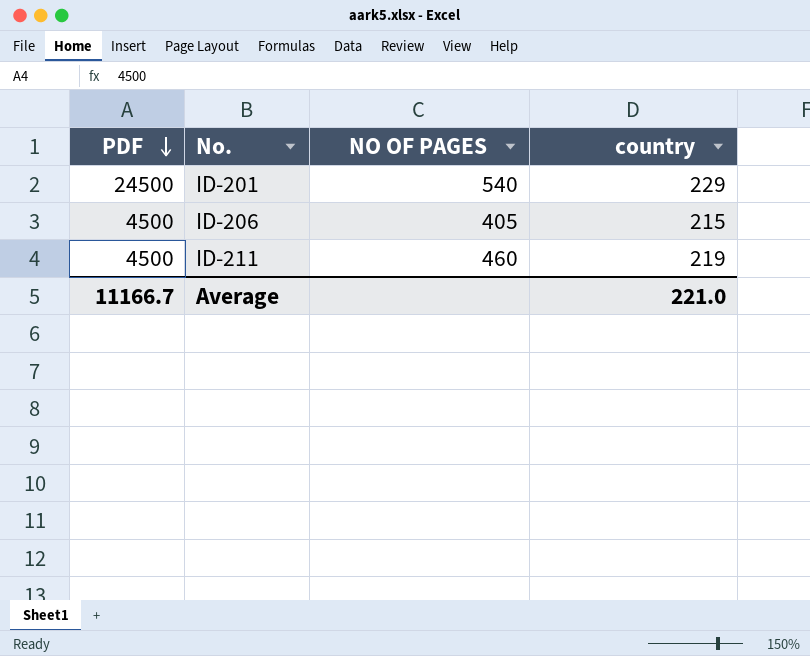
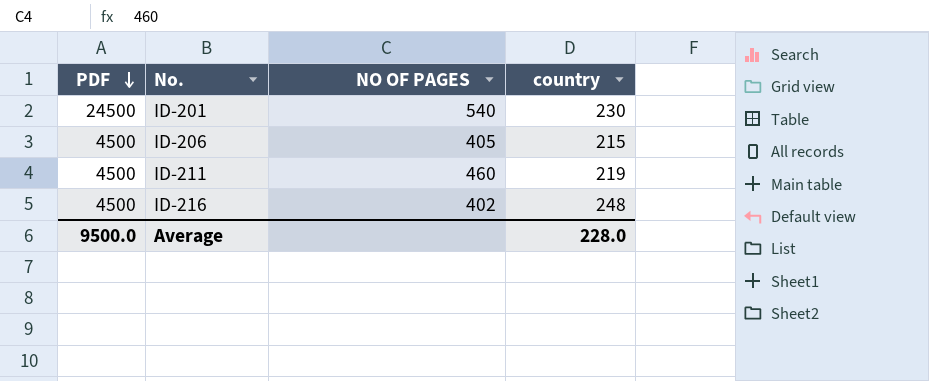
ID-201 | country: 229 -> 230
row ID-216: none -> 4500 | 402 | 248
Average | PDF: 11166.7 -> 9500.0
Average | country: 221.0 -> 228.0

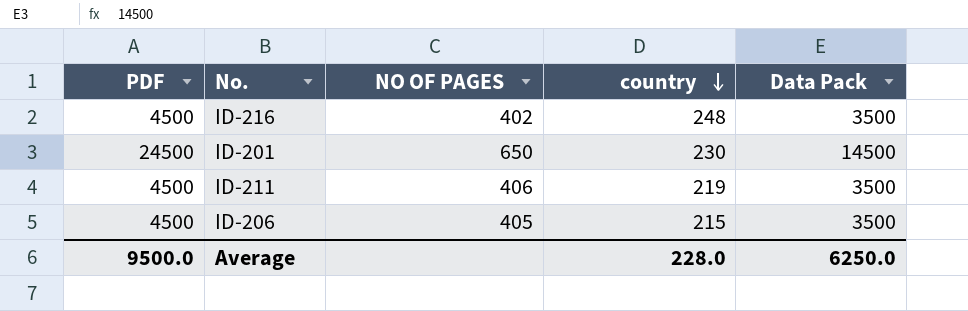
row order: PDF descending -> country descending
column Data Pack | position: none -> 5
ID-201 | NO OF PAGES: 540 -> 650
ID-211 | NO OF PAGES: 460 -> 406

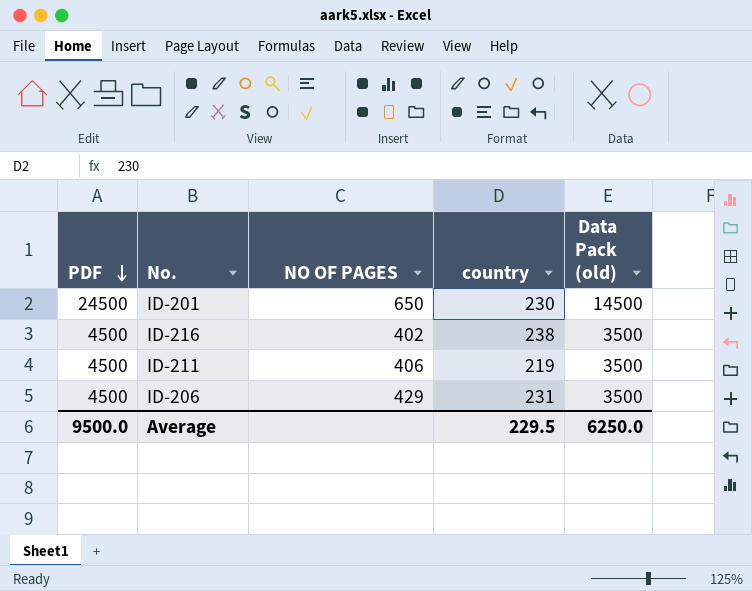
row order: country descending -> PDF descending
column name: Data Pack -> Data Pack (old)
ID-216 | country: 248 -> 238
ID-206 | NO OF PAGES: 405 -> 429
ID-206 | country: 215 -> 231
Average | country: 228.0 -> 229.5

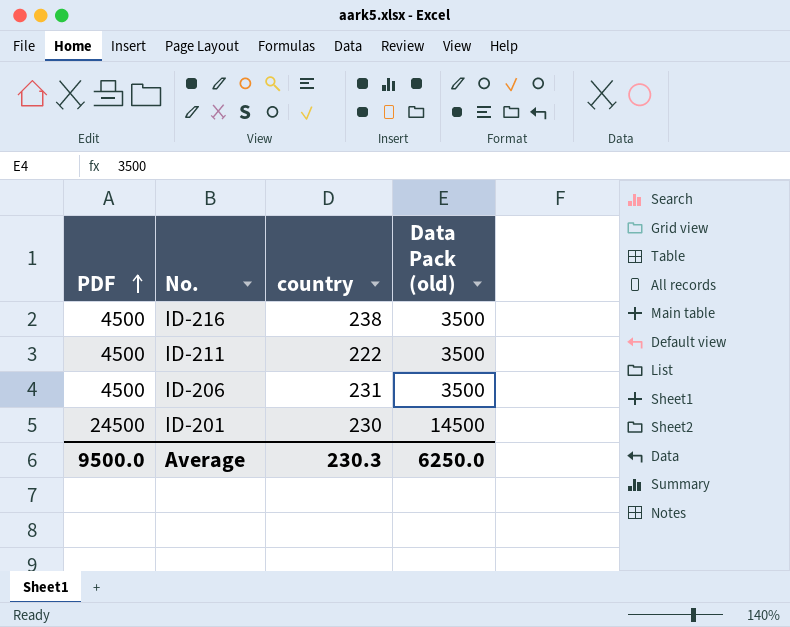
row order: PDF descending -> PDF ascending
column NO OF PAGES | position: 3 -> none
ID-211 | country: 219 -> 222
Average | country: 229.5 -> 230.3

